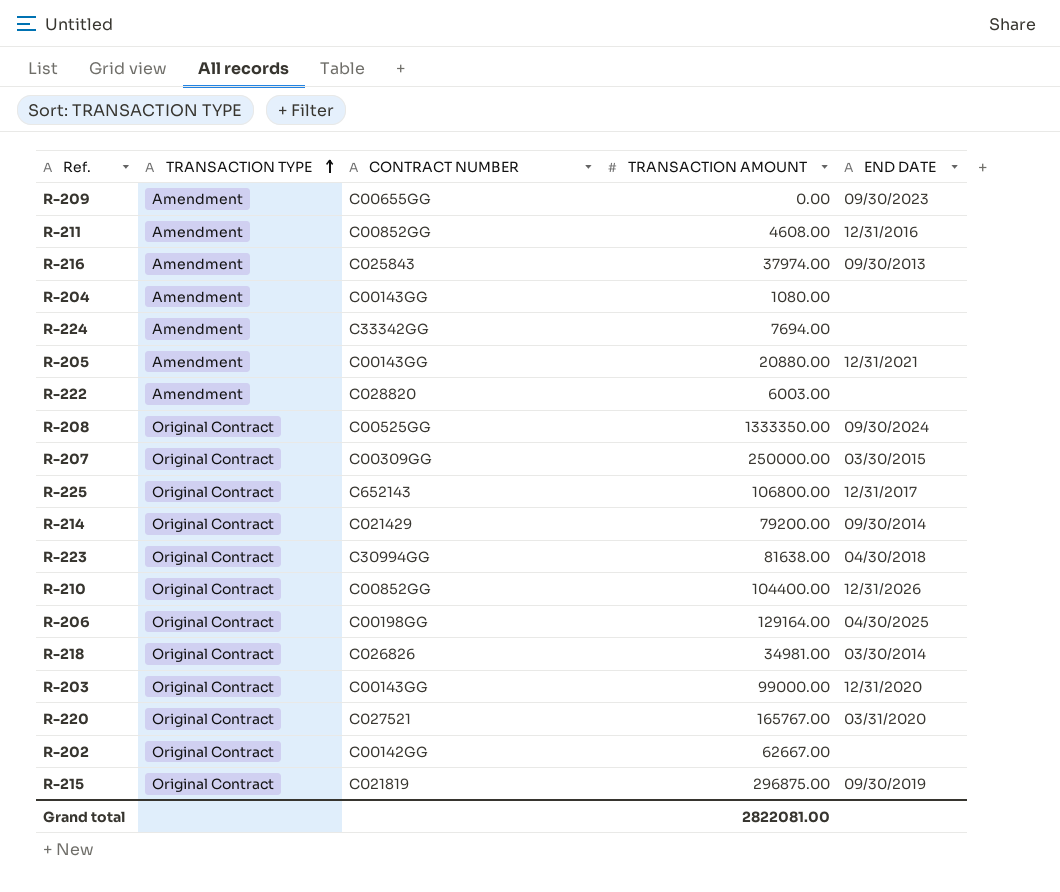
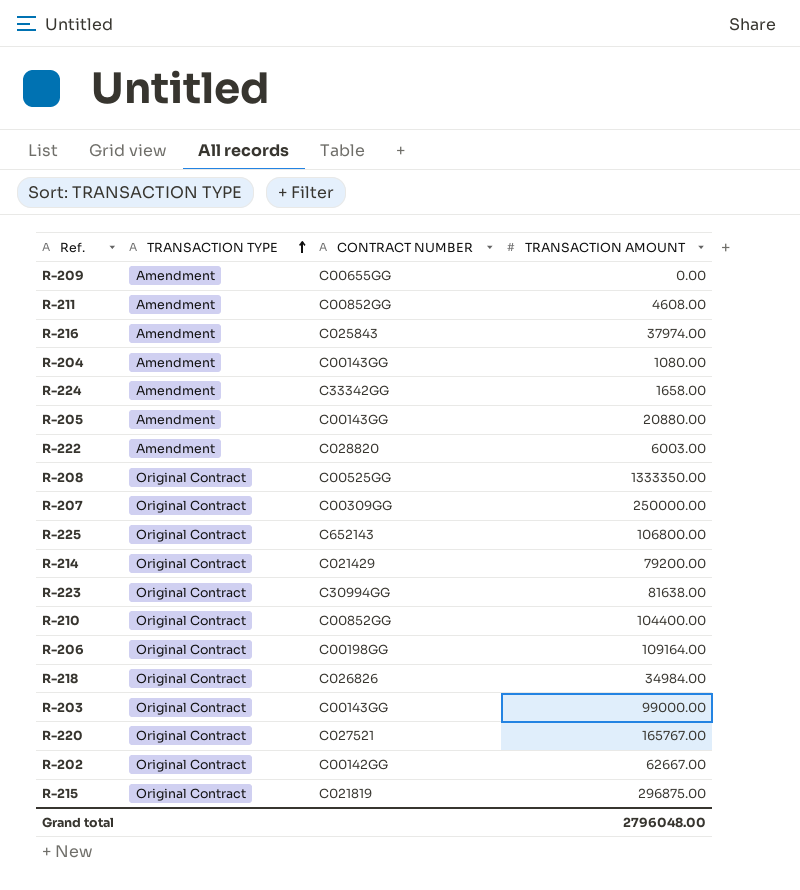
column END DATE | position: 5 -> none
R-224 | TRANSACTION AMOUNT: 7694.00 -> 1658.00
R-206 | TRANSACTION AMOUNT: 129164.00 -> 109164.00
R-218 | TRANSACTION AMOUNT: 34981.00 -> 34984.00
Grand total | TRANSACTION AMOUNT: 2822081.00 -> 2796048.00

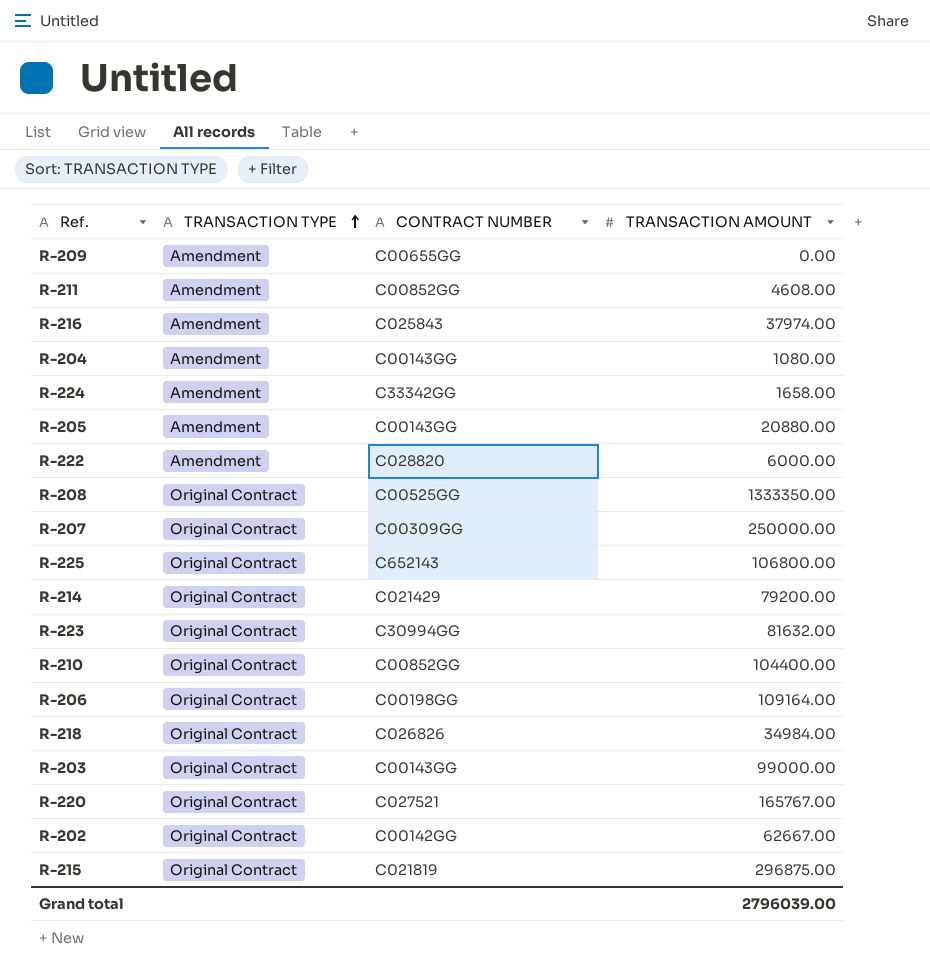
R-222 | TRANSACTION AMOUNT: 6003.00 -> 6000.00
R-223 | TRANSACTION AMOUNT: 81638.00 -> 81632.00
Grand total | TRANSACTION AMOUNT: 2796048.00 -> 2796039.00

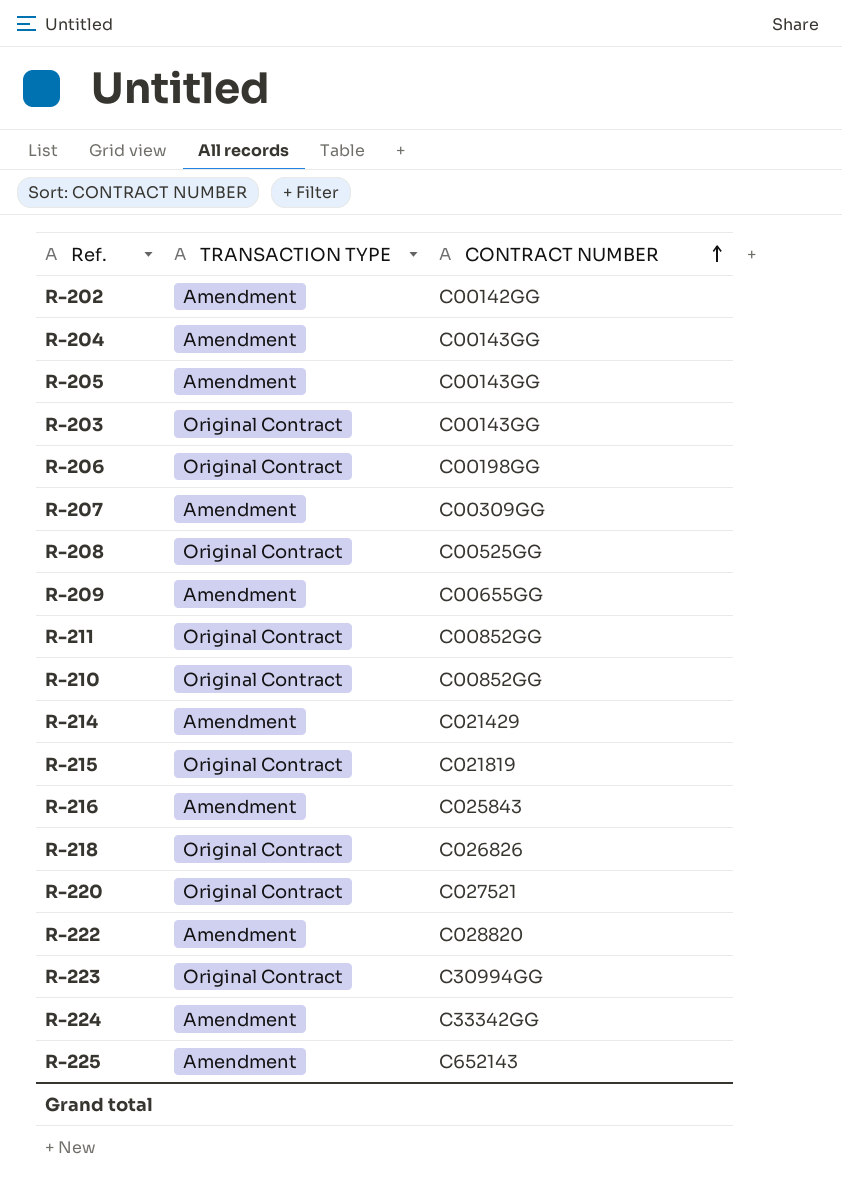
row order: TRANSACTION TYPE ascending -> CONTRACT NUMBER ascending
column TRANSACTION AMOUNT | position: 4 -> none
R-202 | TRANSACTION TYPE: Original Contract -> Amendment
R-207 | TRANSACTION TYPE: Original Contract -> Amendment
R-211 | TRANSACTION TYPE: Amendment -> Original Contract
R-214 | TRANSACTION TYPE: Original Contract -> Amendment
R-225 | TRANSACTION TYPE: Original Contract -> Amendment

